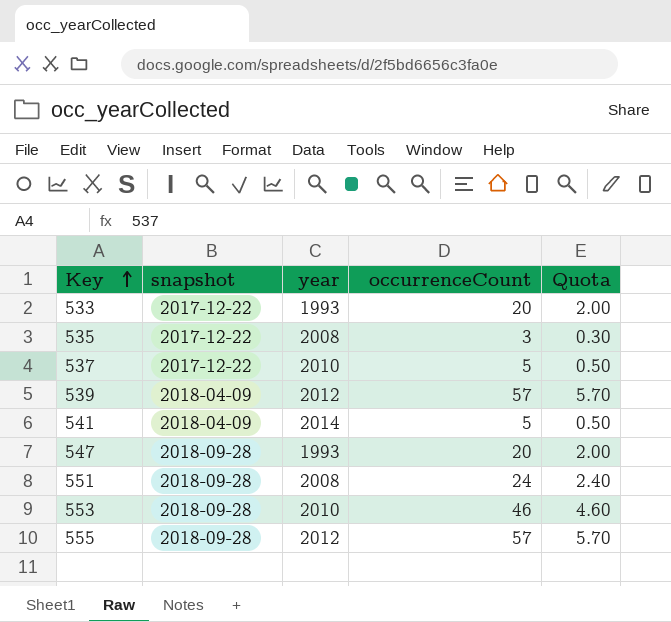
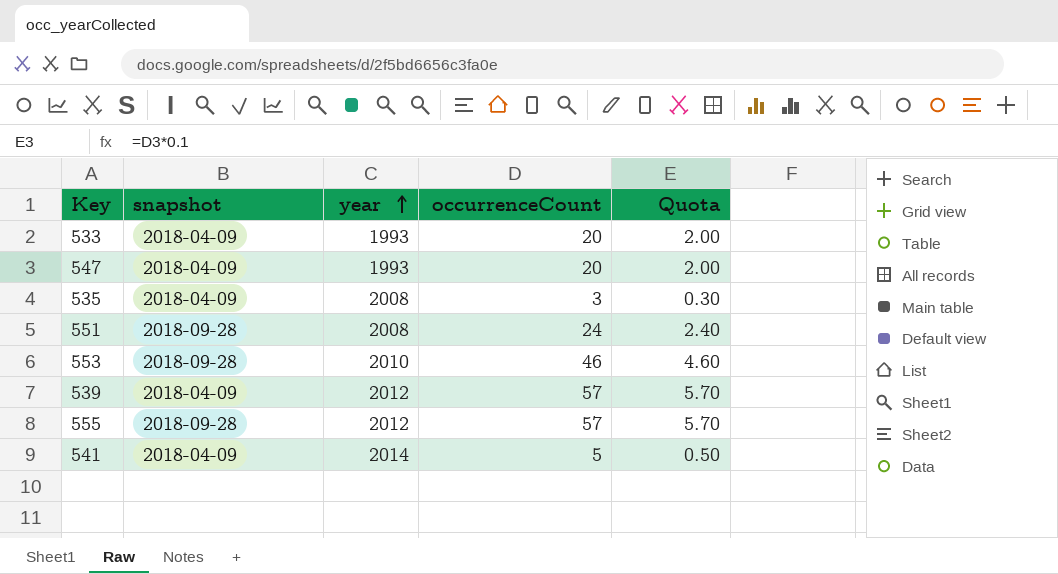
row order: Key ascending -> year ascending
row 537: 2017-12-22 | 2010 | 5 | 0.50 -> none
533 | snapshot: 2017-12-22 -> 2018-04-09
547 | snapshot: 2018-09-28 -> 2018-04-09
535 | snapshot: 2017-12-22 -> 2018-04-09

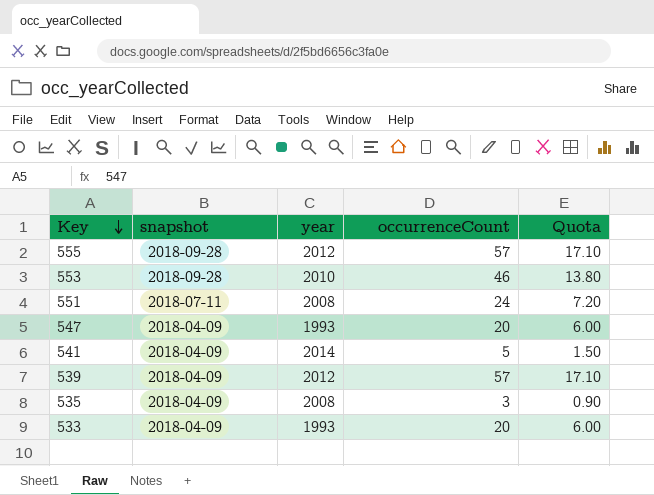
row order: year ascending -> Key descending
column Quota | formula: [occurrenceCount] * 0.1 -> [occurrenceCount] * 0.3
551 | snapshot: 2018-09-28 -> 2018-07-11

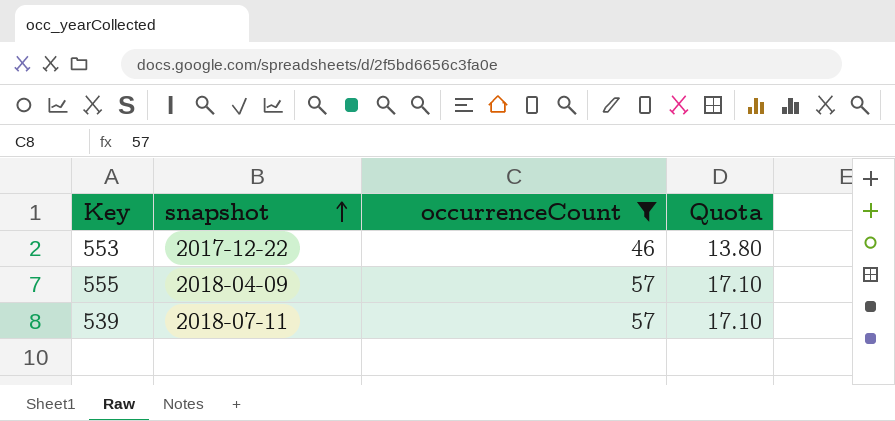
filter: none -> occurrenceCount >= 46
row order: Key descending -> snapshot ascending
column year | position: 3 -> none
553 | snapshot: 2018-09-28 -> 2017-12-22
555 | snapshot: 2018-09-28 -> 2018-04-09
539 | snapshot: 2018-04-09 -> 2018-07-11

